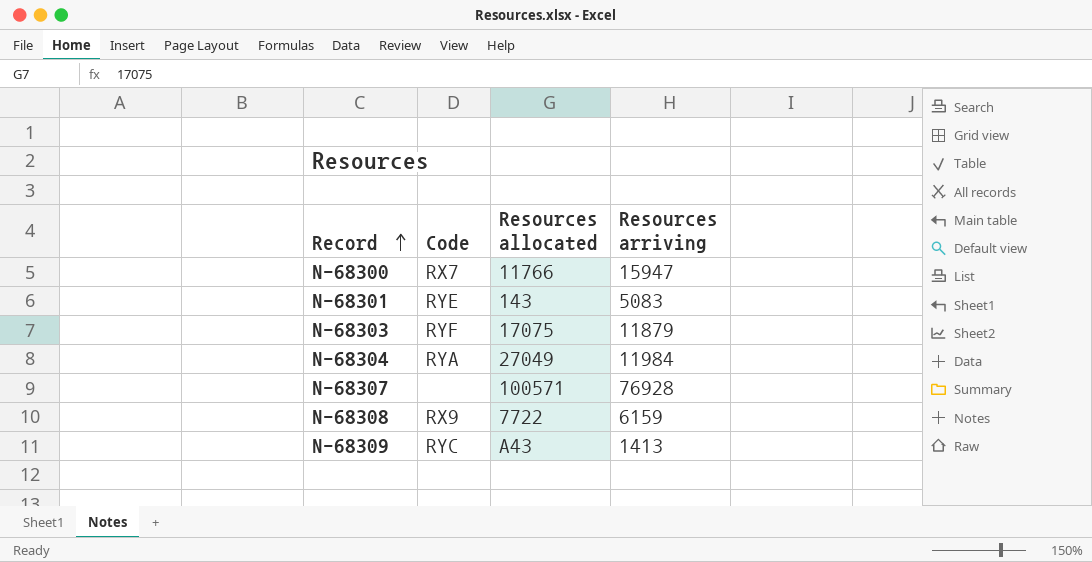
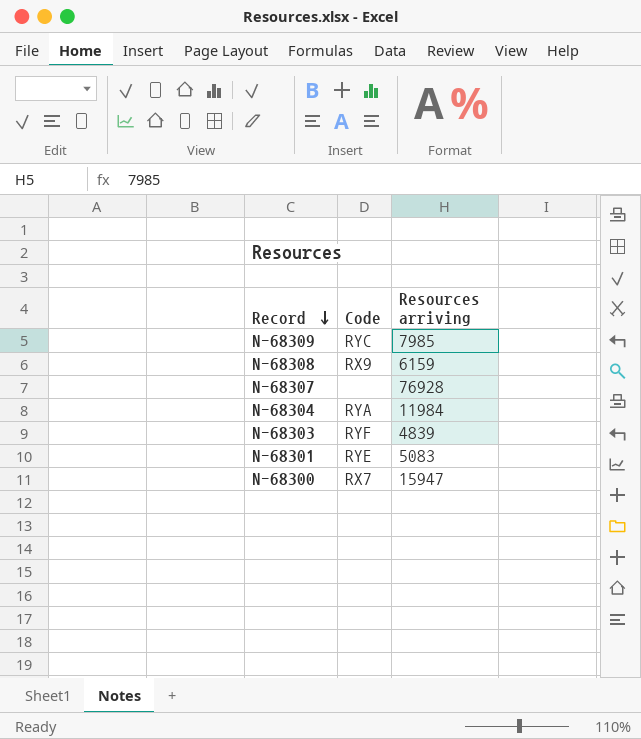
row order: Record ascending -> Record descending
column Resources allocated | position: 3 -> none
N-68309 | Resources arriving: 1413 -> 7985
N-68303 | Resources arriving: 11879 -> 4839

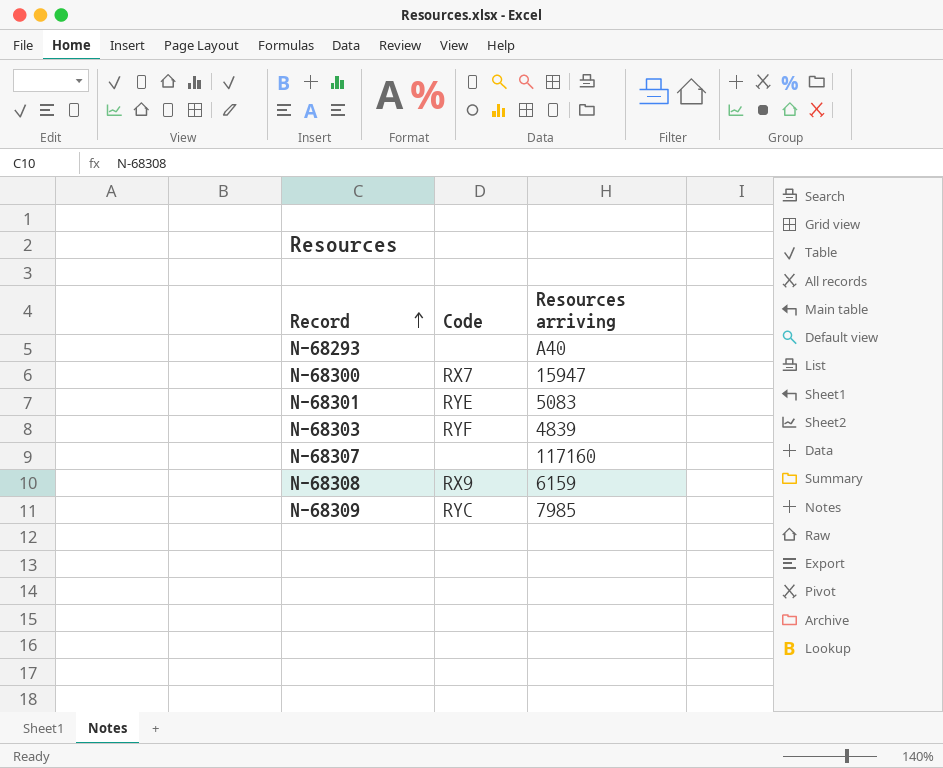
row order: Record descending -> Record ascending
row N-68304: RYA | 11984 -> none
row N-68293: none -> none | A40
N-68307 | Resources arriving: 76928 -> 117160

